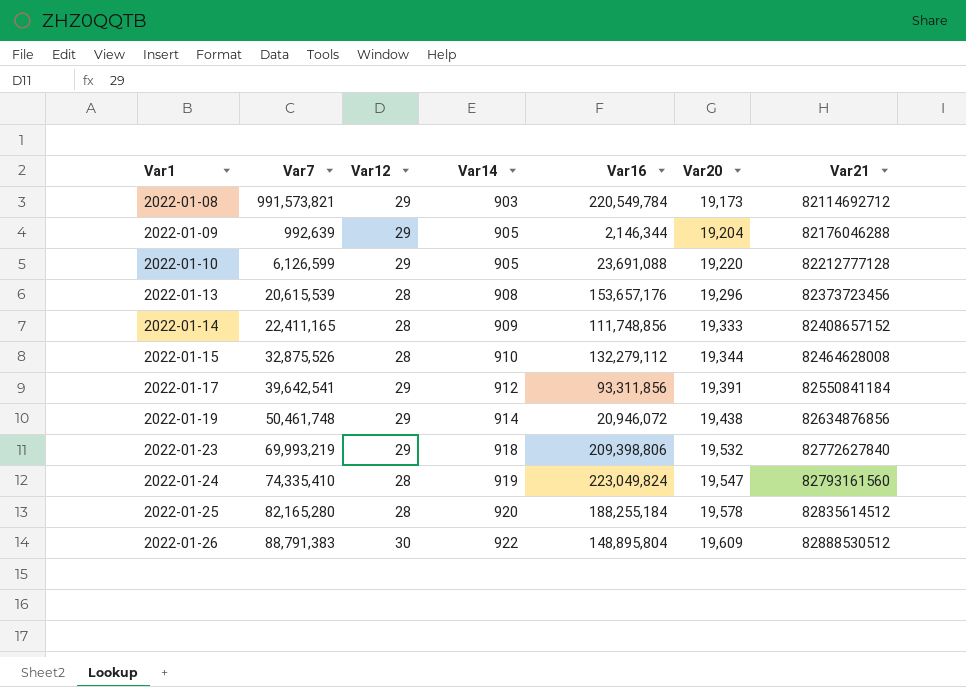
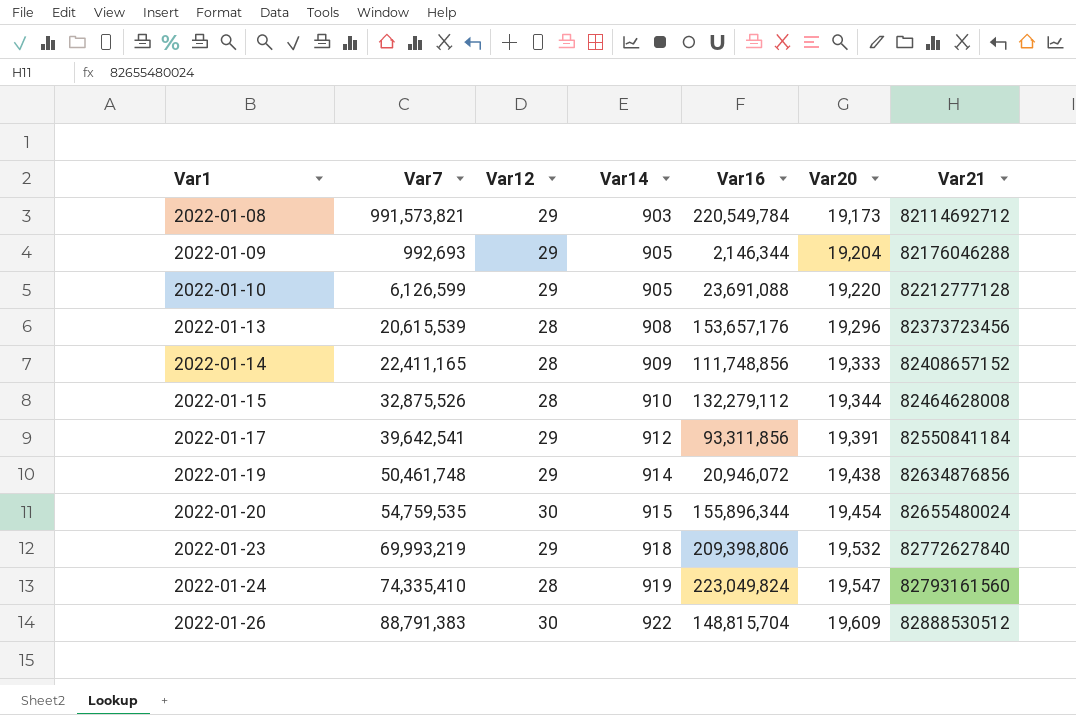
row 2022-01-25: 82,165,280 | 28 | 920 | 188,255,184 | 19,578 | 82835614512 -> none
2022-01-09 | Var7: 992,639 -> 992,693
row 2022-01-20: none -> 54,759,535 | 30 | 915 | 155,896,344 | 19,454 | 82655480024
2022-01-26 | Var16: 148,895,804 -> 148,815,704

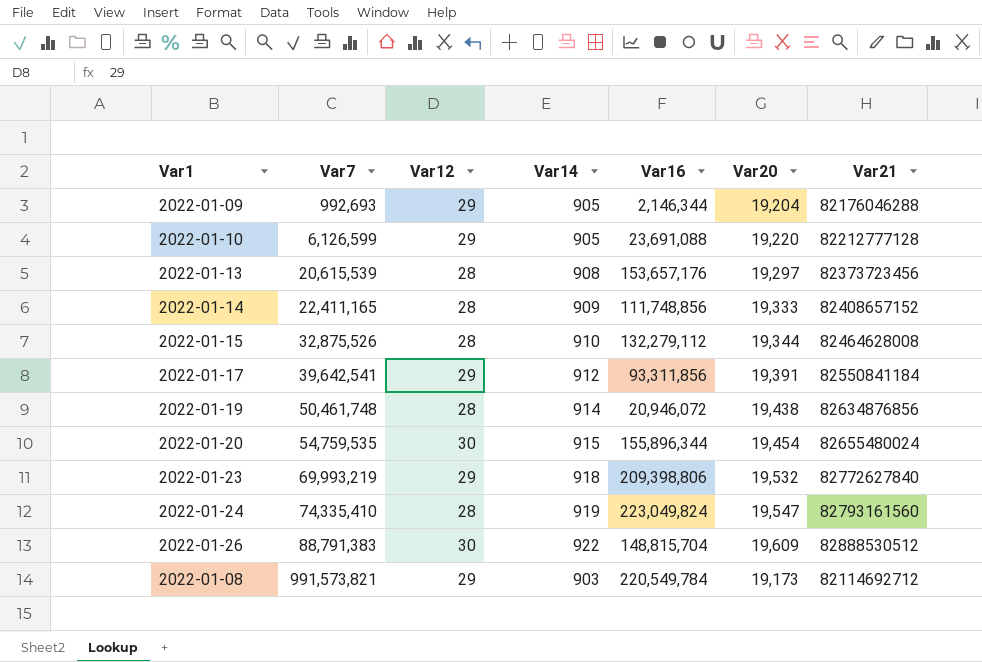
row order: Var1 ascending -> Var7 ascending
2022-01-13 | Var20: 19,296 -> 19,297
2022-01-19 | Var12: 29 -> 28

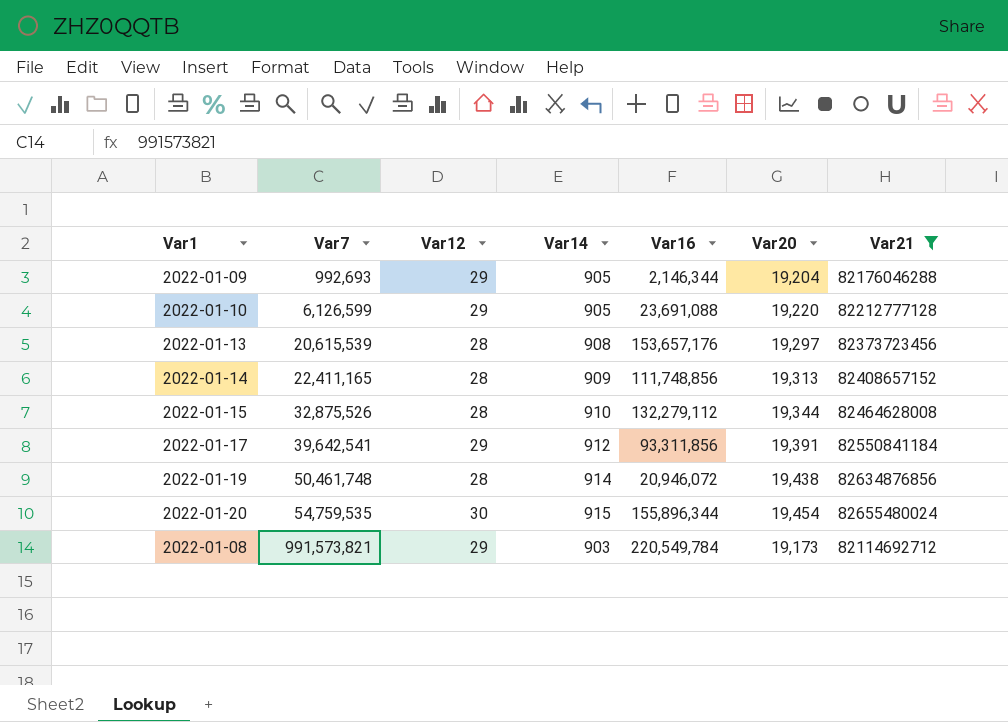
filter: none -> Var21 <= 82655480024
2022-01-14 | Var20: 19,333 -> 19,313

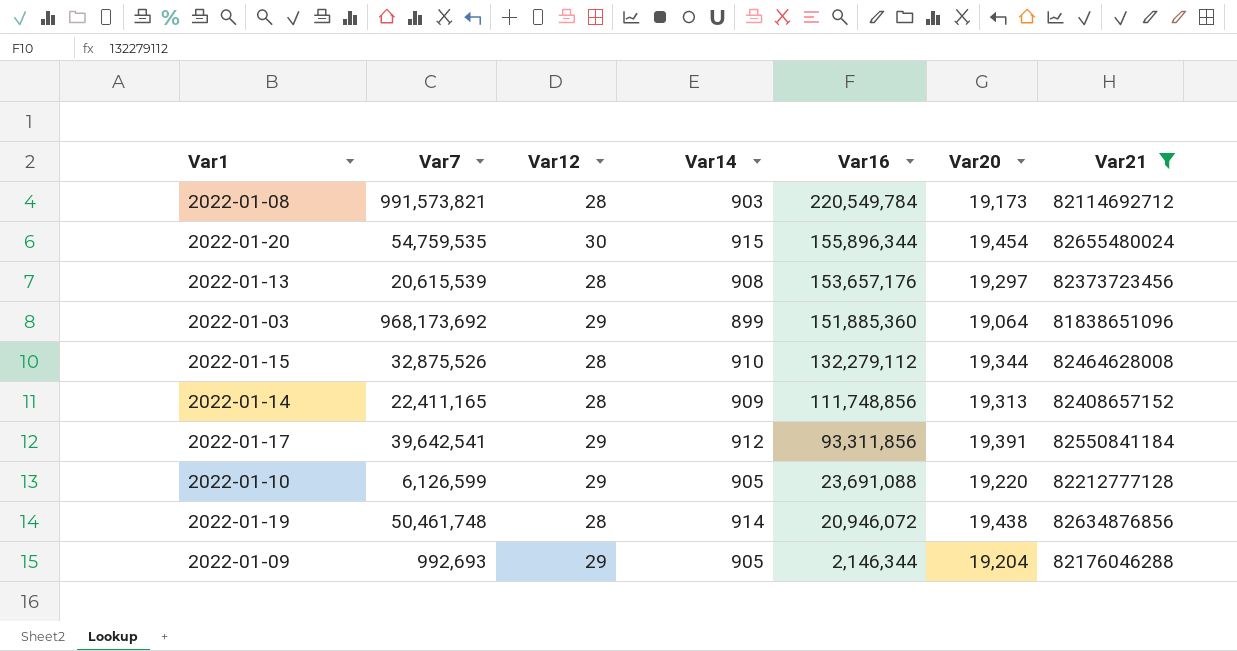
row order: Var7 ascending -> Var16 descending
2022-01-08 | Var12: 29 -> 28
row 2022-01-03: none -> 968,173,692 | 29 | 899 | 151,885,360 | 19,064 | 81838651096

